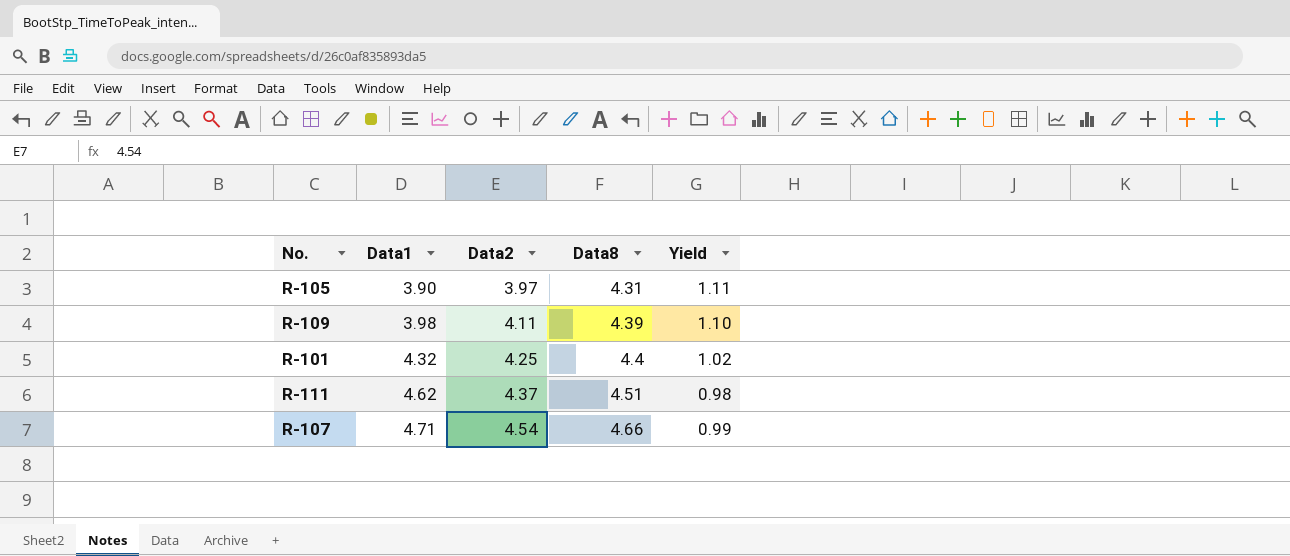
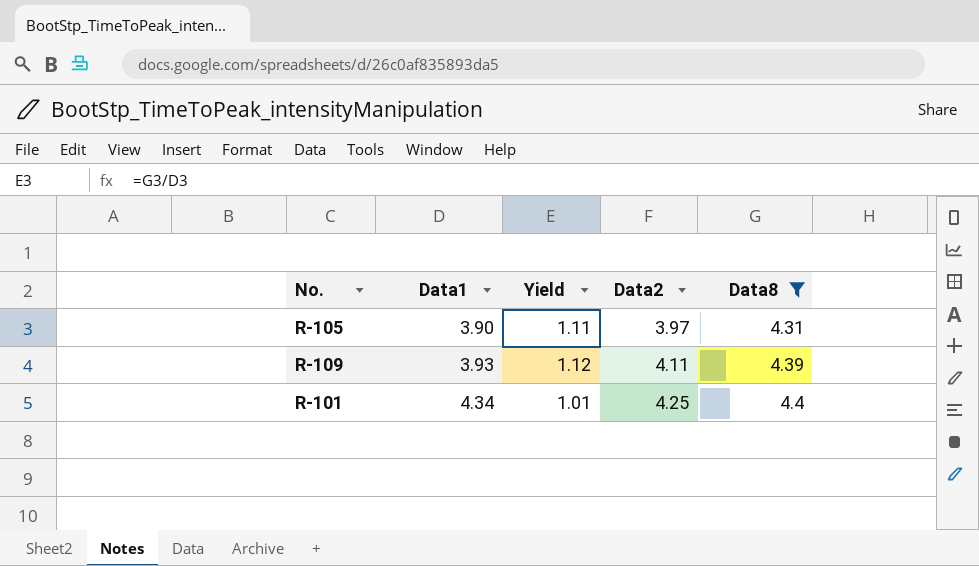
filter: none -> Data8 <= 4.4
column Yield | position: 5 -> 3
R-109 | Data1: 3.98 -> 3.93
R-109 | Yield: 1.10 -> 1.12
R-101 | Data1: 4.32 -> 4.34
R-101 | Yield: 1.02 -> 1.01

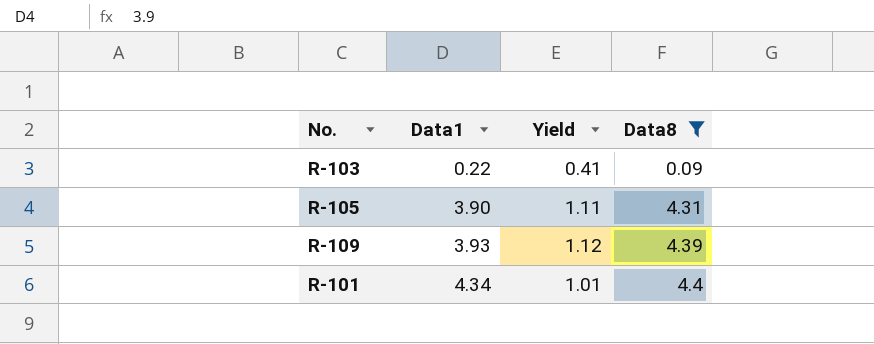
column Data2 | position: 4 -> none
row R-103: none -> 0.22 | 0.41 | 0.09

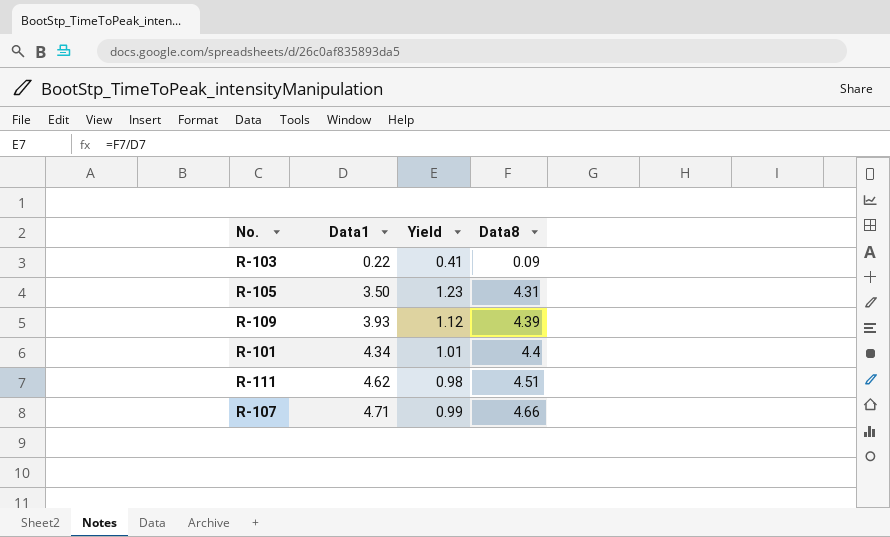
filter: Data8 <= 4.4 -> none
R-105 | Data1: 3.90 -> 3.50
R-105 | Yield: 1.11 -> 1.23

